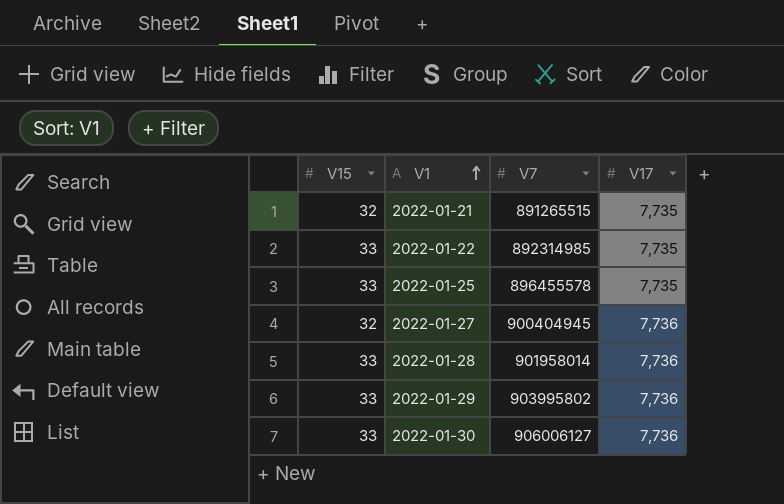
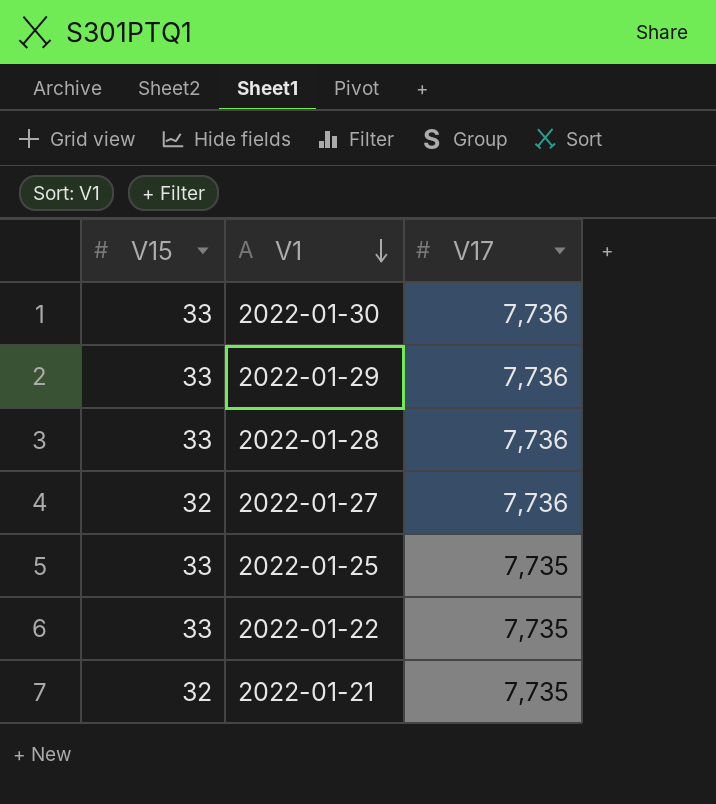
row order: V1 ascending -> V1 descending
column V7 | position: 3 -> none

